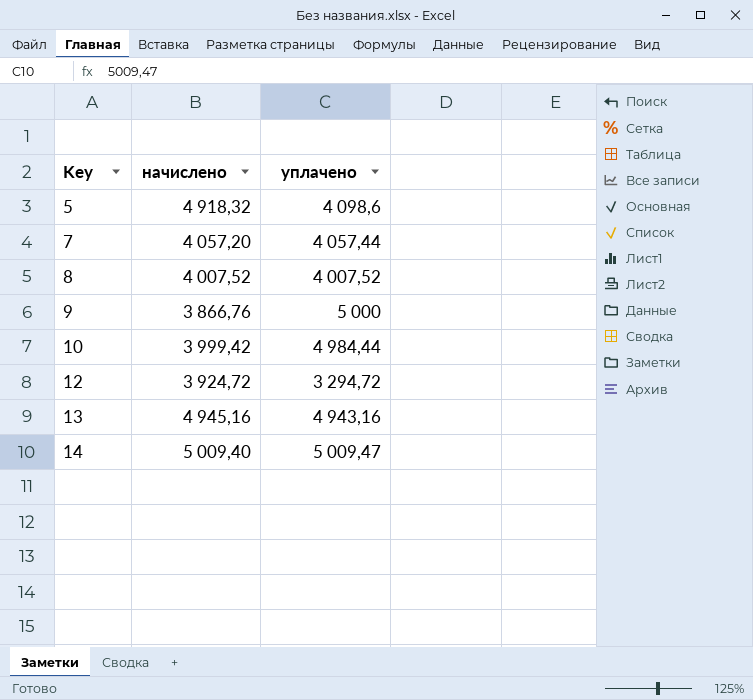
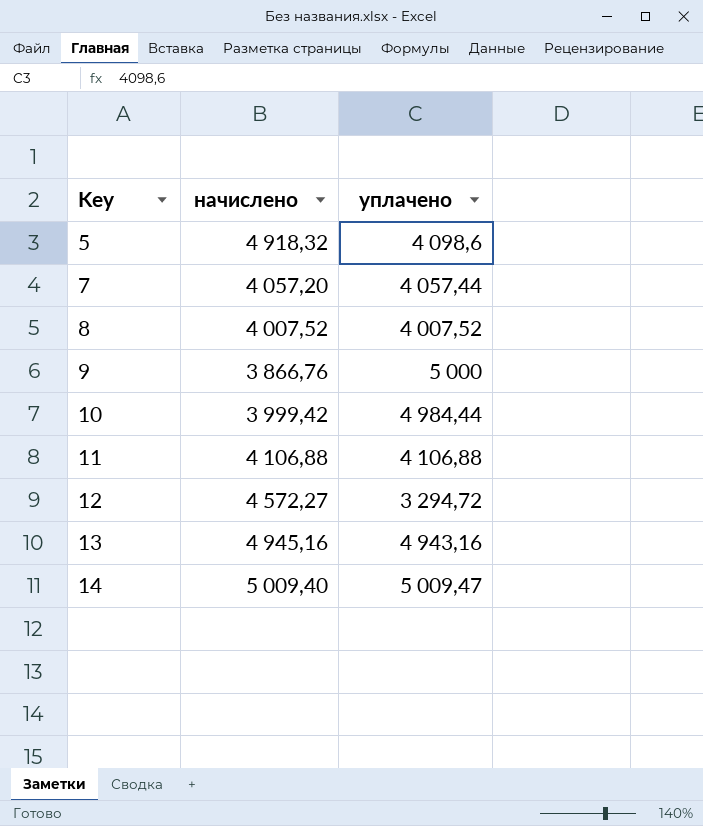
row 11: none -> 4 106,88 | 4 106,88
12 | начислено: 3 924,72 -> 4 572,27

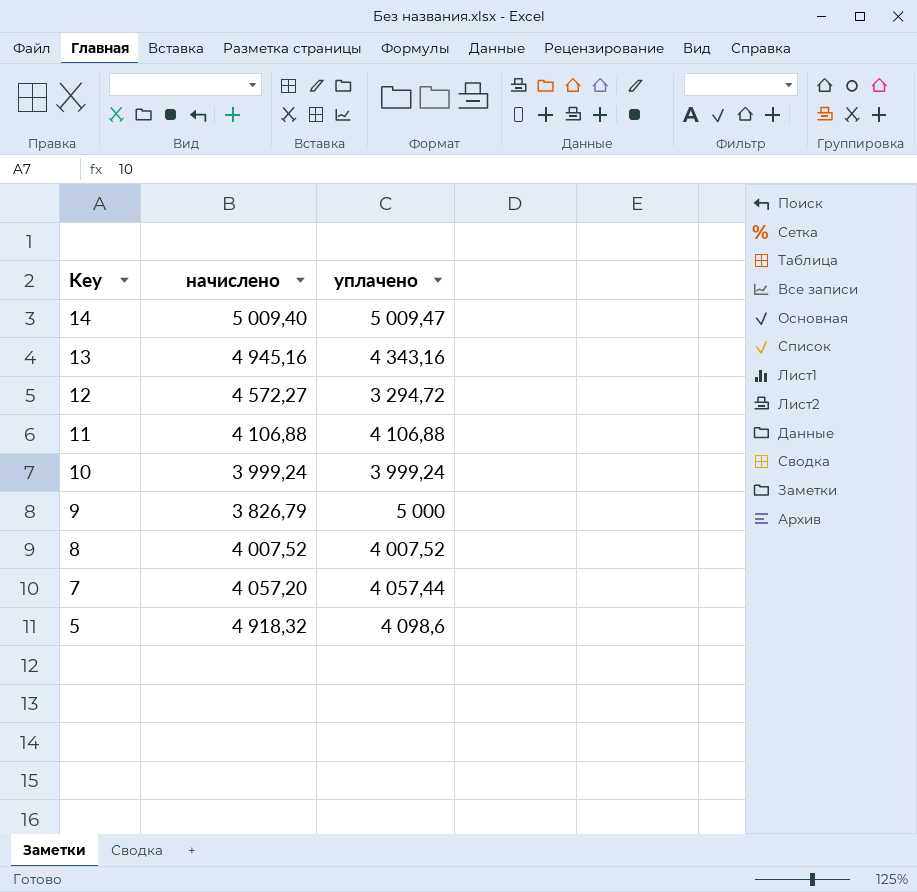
row order: Key ascending -> Key descending
13 | уплачено: 4 943,16 -> 4 343,16
10 | начислено: 3 999,42 -> 3 999,24
10 | уплачено: 4 984,44 -> 3 999,24
9 | начислено: 3 866,76 -> 3 826,79

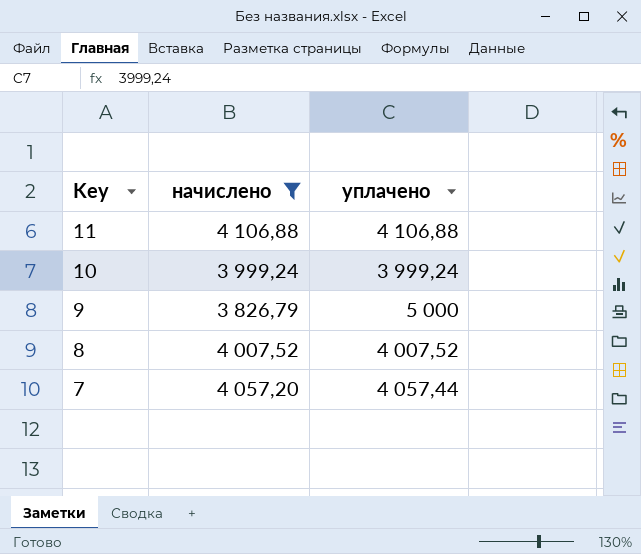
filter: none -> начислено <= 4 106,88

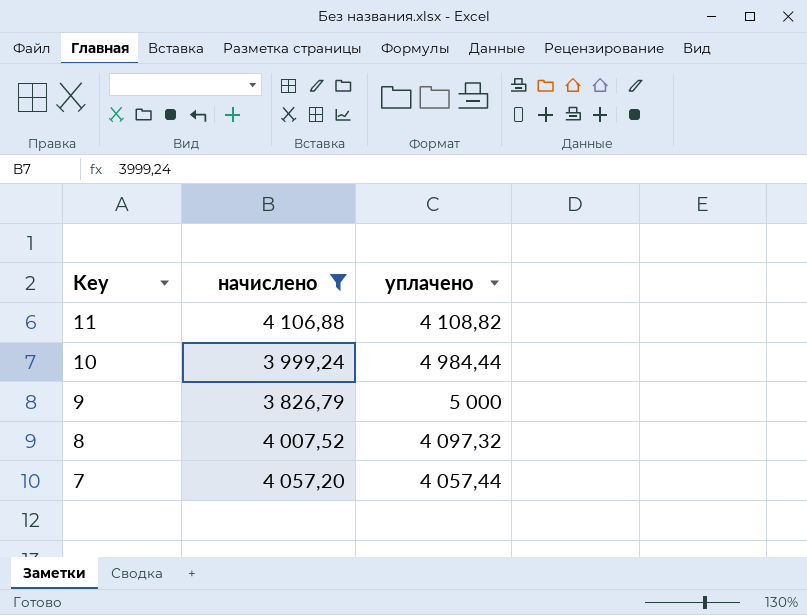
11 | уплачено: 4 106,88 -> 4 108,82
10 | уплачено: 3 999,24 -> 4 984,44
8 | уплачено: 4 007,52 -> 4 097,32

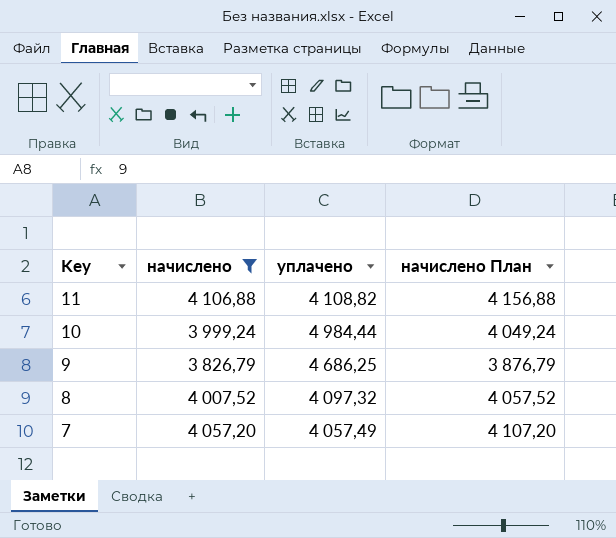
column начислено План | formula: none -> [начислено] + 50
9 | уплачено: 5 000 -> 4 686,25
7 | уплачено: 4 057,44 -> 4 057,49

